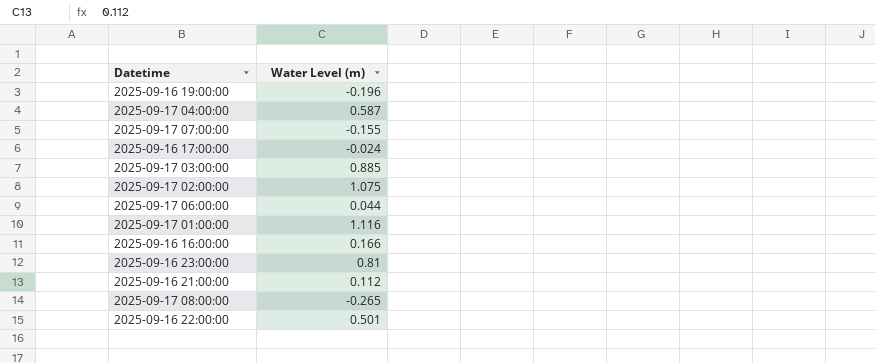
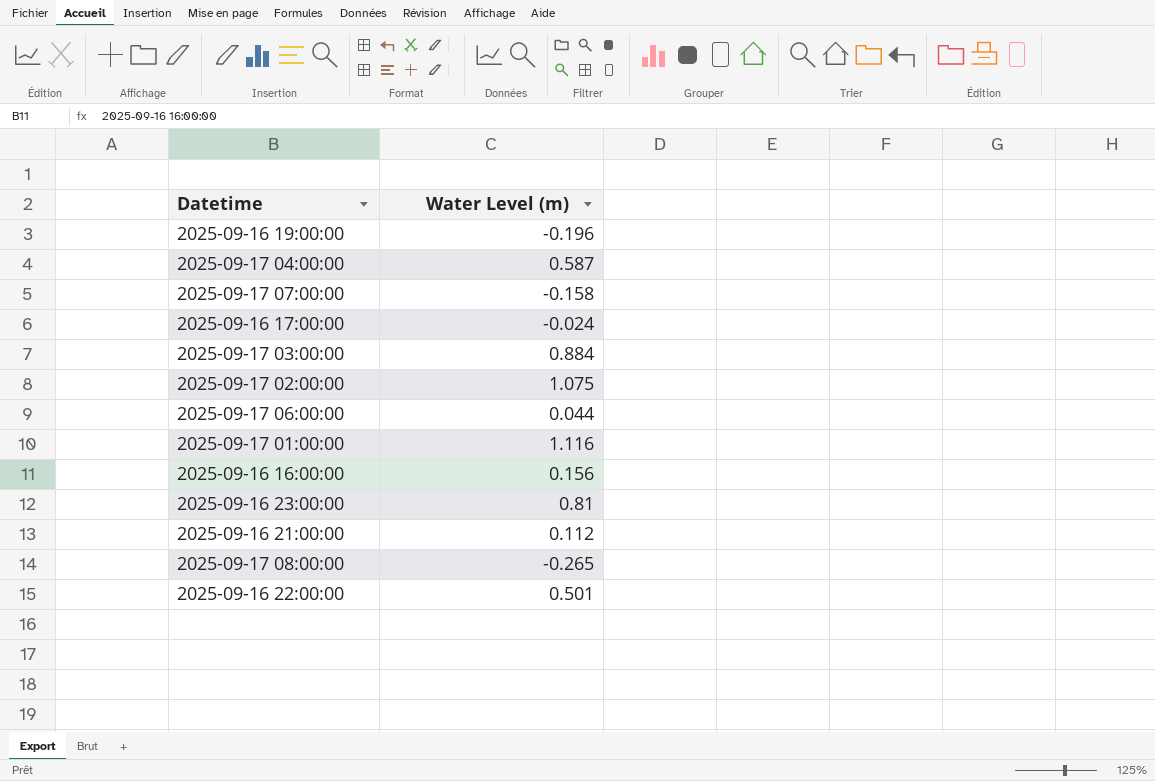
2025-09-17 07:00:00 | Water Level (m): -0.155 -> -0.158
2025-09-17 03:00:00 | Water Level (m): 0.885 -> 0.884
2025-09-16 16:00:00 | Water Level (m): 0.166 -> 0.156

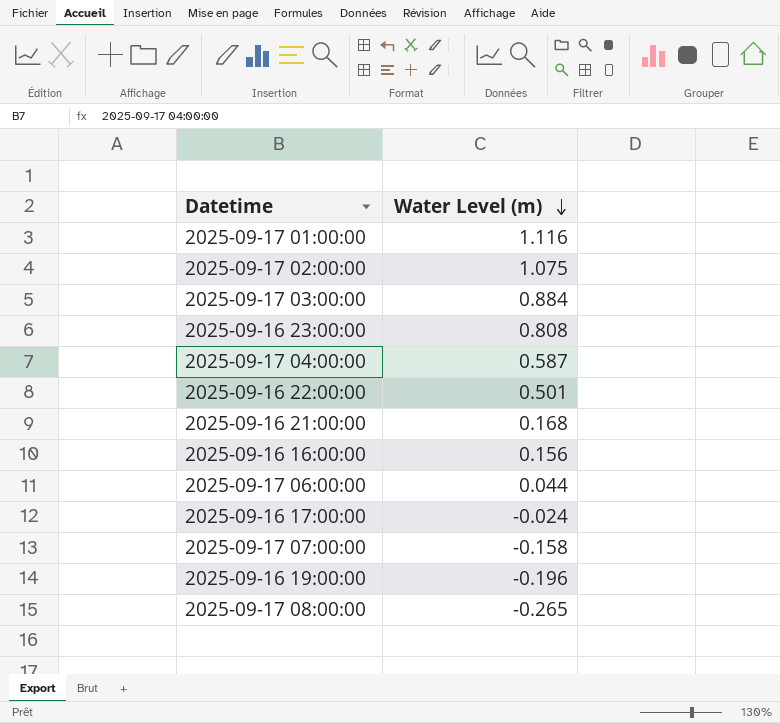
row order: none -> Water Level (m) descending
2025-09-16 23:00:00 | Water Level (m): 0.81 -> 0.808
2025-09-16 21:00:00 | Water Level (m): 0.112 -> 0.168

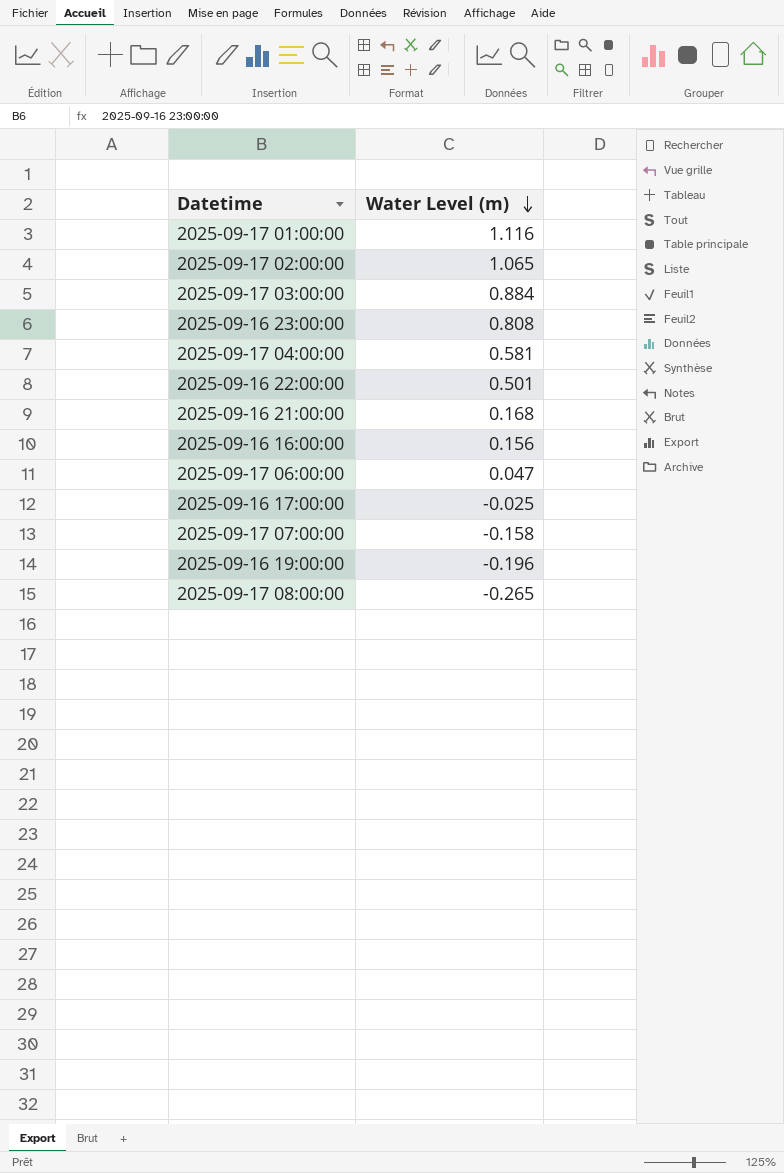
2025-09-17 02:00:00 | Water Level (m): 1.075 -> 1.065
2025-09-17 04:00:00 | Water Level (m): 0.587 -> 0.581
2025-09-17 06:00:00 | Water Level (m): 0.044 -> 0.047
2025-09-16 17:00:00 | Water Level (m): -0.024 -> -0.025

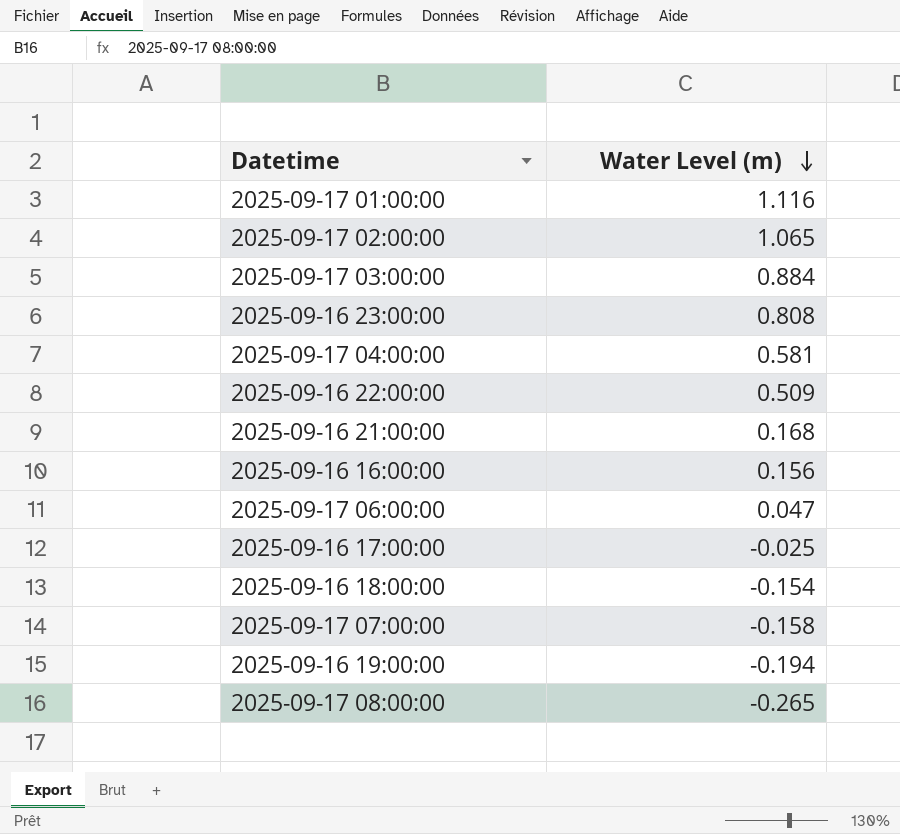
2025-09-16 22:00:00 | Water Level (m): 0.501 -> 0.509
row 2025-09-16 18:00:00: none -> -0.154
2025-09-16 19:00:00 | Water Level (m): -0.196 -> -0.194

